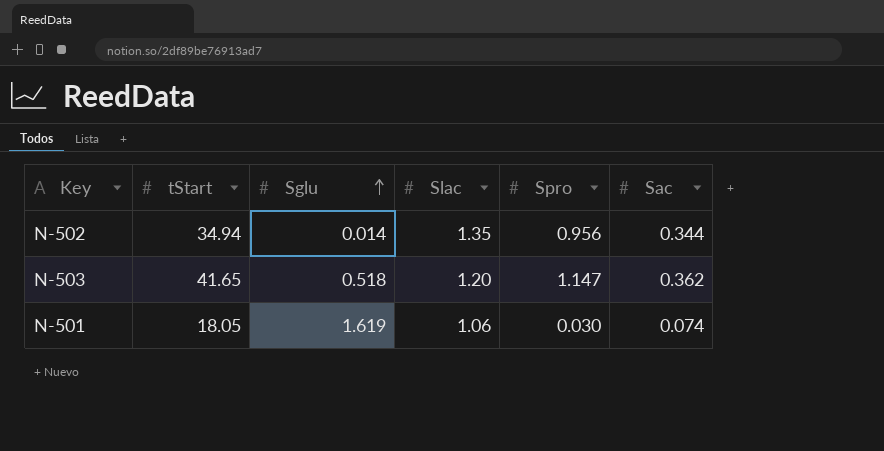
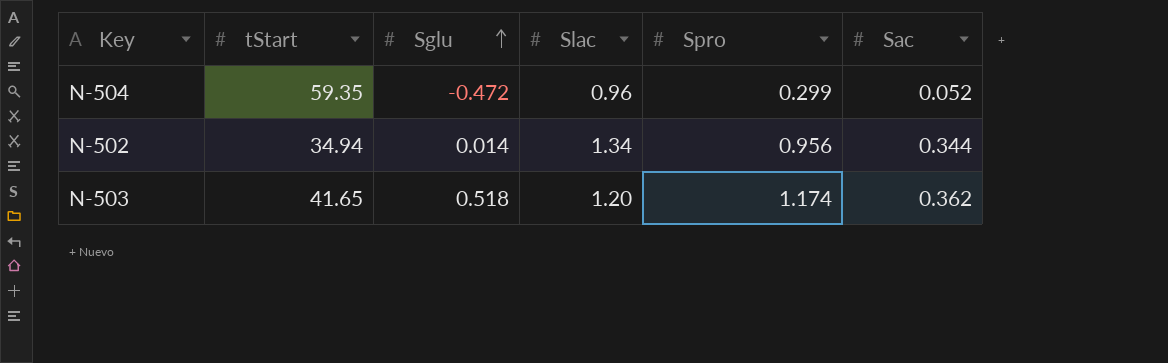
row N-501: 18.05 | 1.619 | 1.06 | 0.030 | 0.074 -> none
row N-504: none -> 59.35 | -0.472 | 0.96 | 0.299 | 0.052
N-502 | Slac: 1.35 -> 1.34
N-503 | Spro: 1.147 -> 1.174

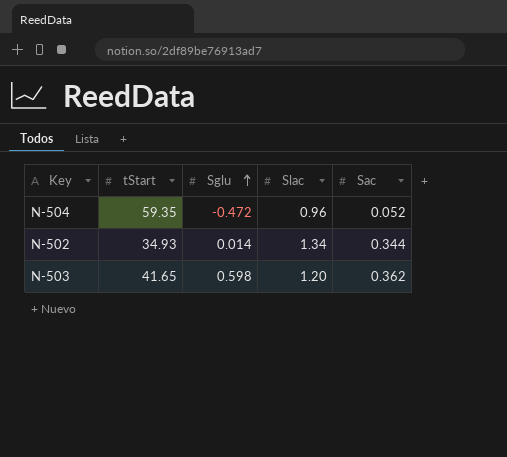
column Spro | position: 5 -> none
N-502 | tStart: 34.94 -> 34.93
N-503 | Sglu: 0.518 -> 0.598

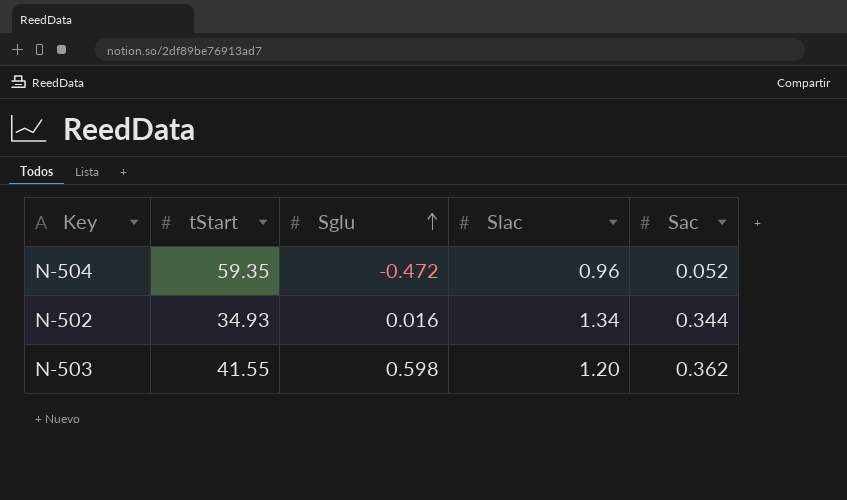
N-502 | Sglu: 0.014 -> 0.016
N-503 | tStart: 41.65 -> 41.55

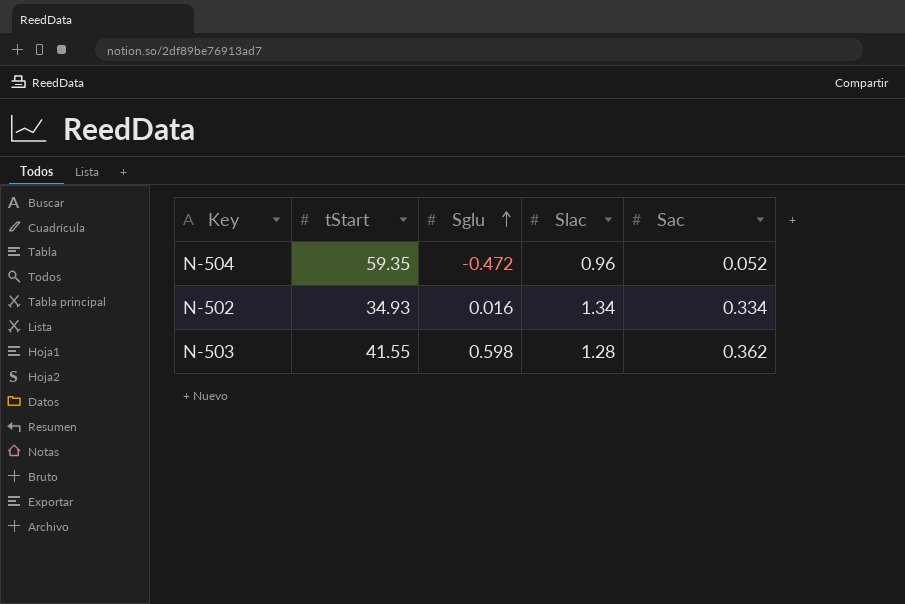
N-502 | Sac: 0.344 -> 0.334
N-503 | Slac: 1.20 -> 1.28

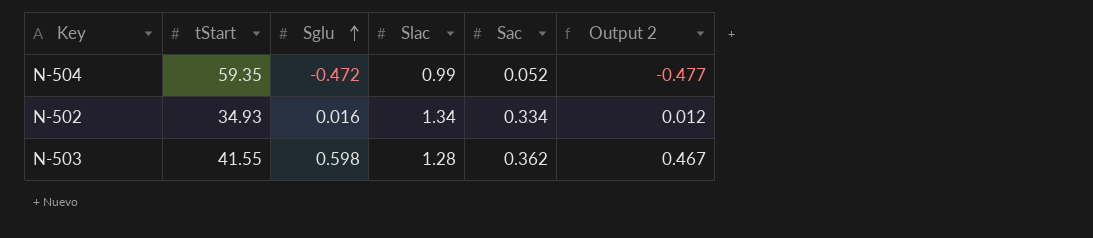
column Output 2 | formula: none -> [Sglu] / [Slac]
N-504 | Slac: 0.96 -> 0.99

